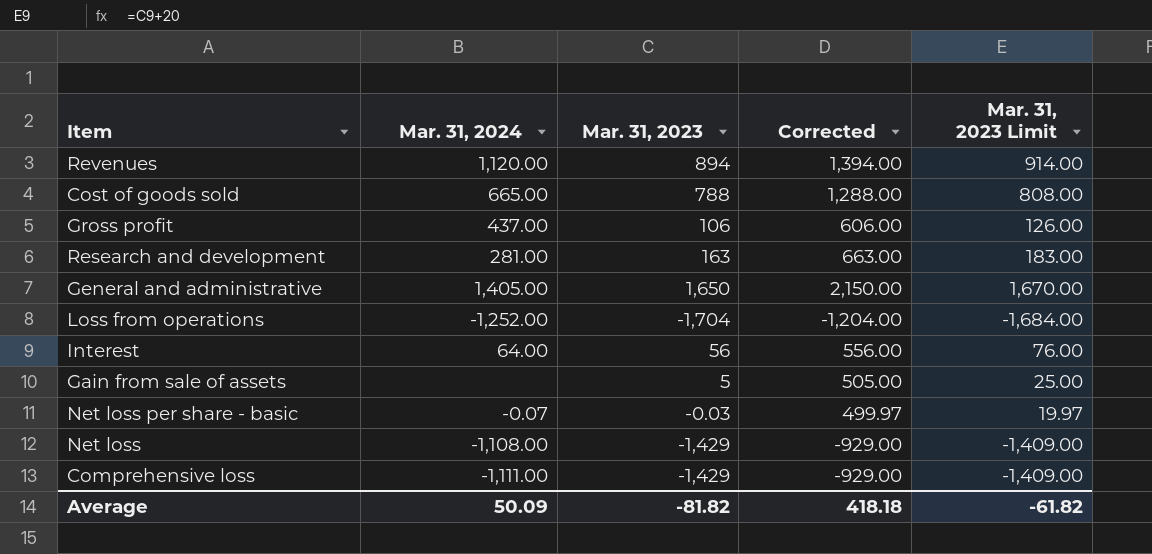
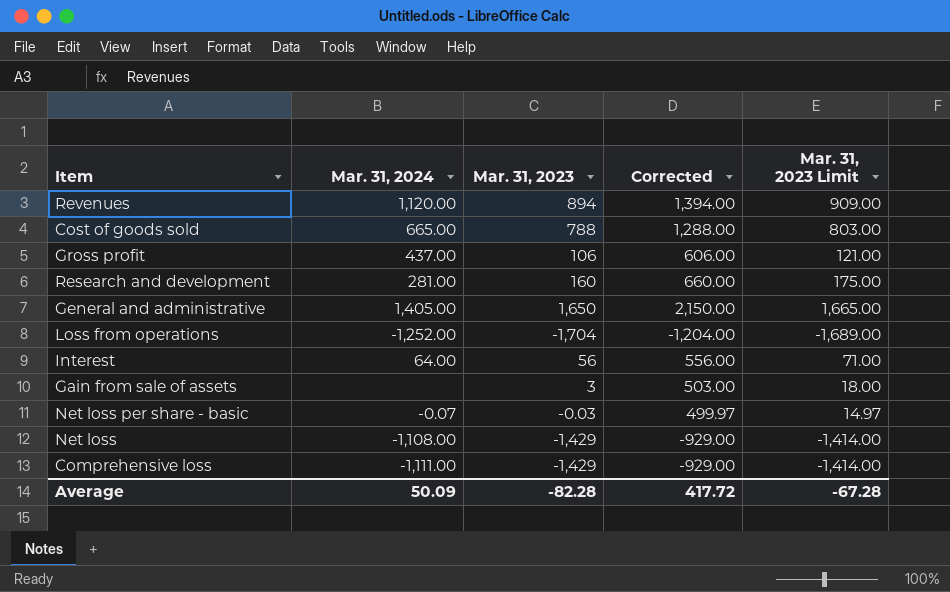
column Mar. 31, 2023 Limit | formula: [Mar. 31, 2023] + 20 -> [Mar. 31, 2023] + 15
Research and development | Mar. 31, 2023: 163 -> 160
Research and development | Corrected: 663.00 -> 660.00
Gain from sale of assets | Mar. 31, 2023: 5 -> 3
Gain from sale of assets | Corrected: 505.00 -> 503.00
Average | Mar. 31, 2023: -81.82 -> -82.28
Average | Corrected: 418.18 -> 417.72
Average | Mar. 31, 2023 Limit: -61.82 -> -67.28

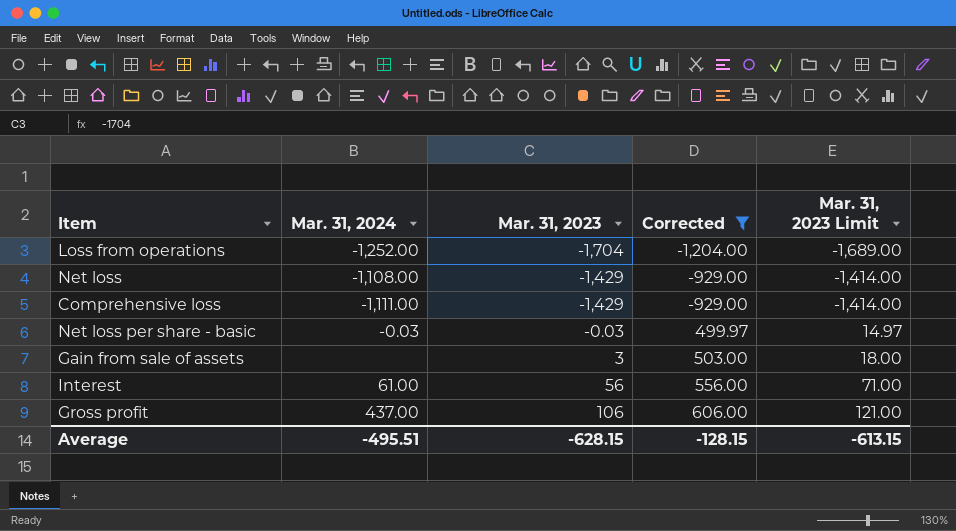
filter: none -> Corrected <= 606.00
row order: none -> Mar. 31, 2023 ascending
Net loss per share - basic | Mar. 31, 2024: -0.07 -> -0.03
Interest | Mar. 31, 2024: 64.00 -> 61.00
Average | Mar. 31, 2024: 50.09 -> -495.51
Average | Mar. 31, 2023: -82.28 -> -628.15
Average | Corrected: 417.72 -> -128.15
Average | Mar. 31, 2023 Limit: -67.28 -> -613.15

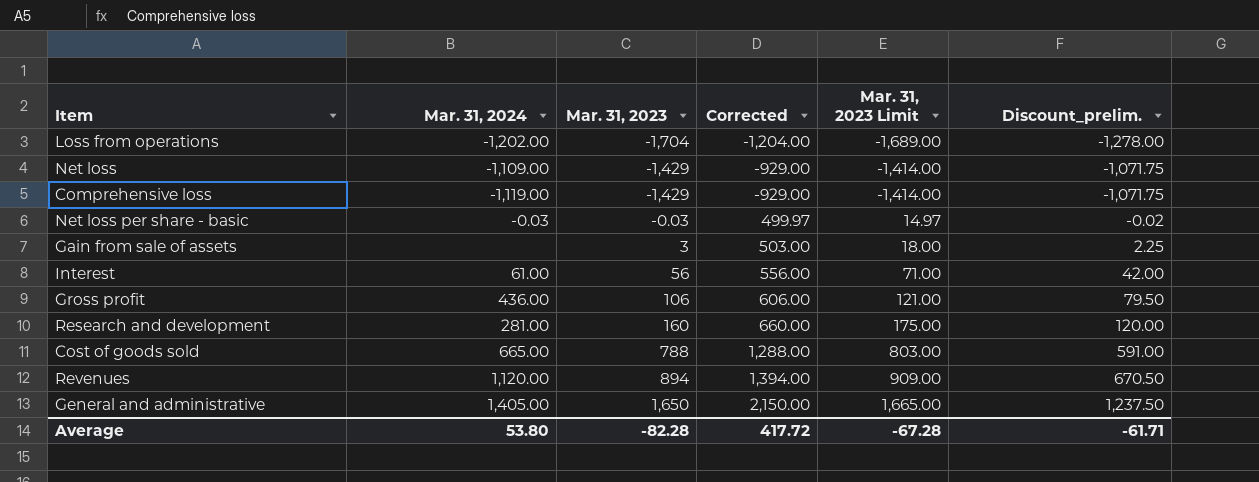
filter: Corrected <= 606.00 -> none
column Discount_prelim. | formula: none -> [Mar. 31, 2023] * 0.75
Loss from operations | Mar. 31, 2024: -1,252.00 -> -1,202.00
Net loss | Mar. 31, 2024: -1,108.00 -> -1,109.00
Comprehensive loss | Mar. 31, 2024: -1,111.00 -> -1,119.00
Gross profit | Mar. 31, 2024: 437.00 -> 436.00
Average | Mar. 31, 2024: -495.51 -> 53.80
Average | Mar. 31, 2023: -628.15 -> -82.28
Average | Corrected: -128.15 -> 417.72
Average | Mar. 31, 2023 Limit: -613.15 -> -67.28

